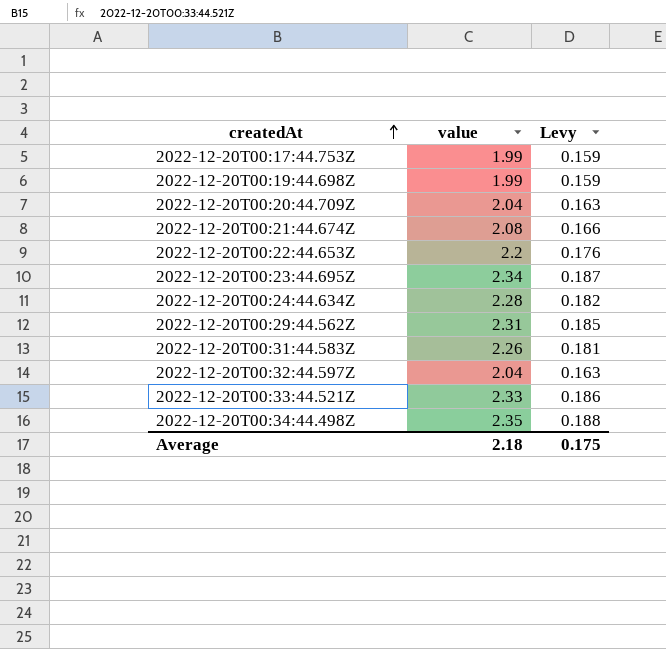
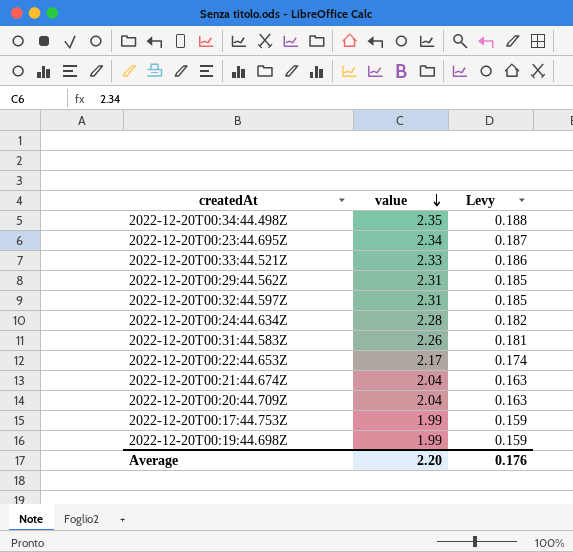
row order: createdAt ascending -> value descending
2022-12-20T00:32:44.597Z | value: 2.04 -> 2.31
2022-12-20T00:32:44.597Z | Levy: 0.163 -> 0.185
2022-12-20T00:22:44.653Z | value: 2.2 -> 2.17
2022-12-20T00:22:44.653Z | Levy: 0.176 -> 0.174
2022-12-20T00:21:44.674Z | value: 2.08 -> 2.04
2022-12-20T00:21:44.674Z | Levy: 0.166 -> 0.163
Average | value: 2.18 -> 2.20
Average | Levy: 0.175 -> 0.176

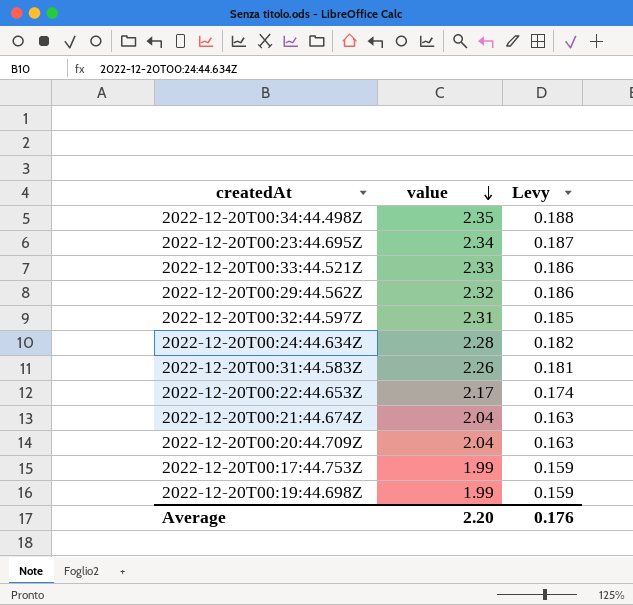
2022-12-20T00:29:44.562Z | value: 2.31 -> 2.32
2022-12-20T00:29:44.562Z | Levy: 0.185 -> 0.186

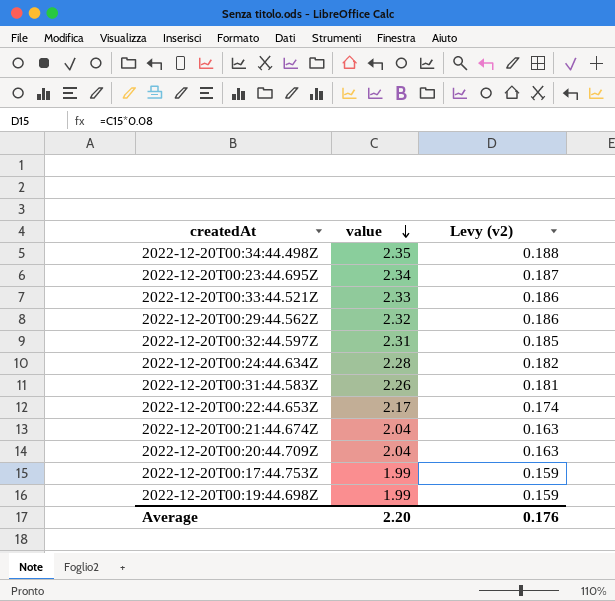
column name: Levy -> Levy (v2)

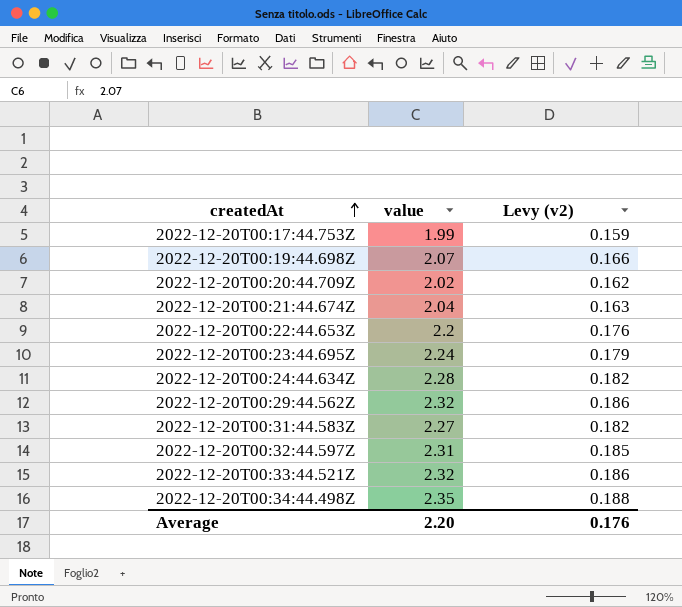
row order: value descending -> createdAt ascending
2022-12-20T00:19:44.698Z | value: 1.99 -> 2.07
2022-12-20T00:19:44.698Z | Levy (v2): 0.159 -> 0.166
2022-12-20T00:20:44.709Z | value: 2.04 -> 2.02
2022-12-20T00:20:44.709Z | Levy (v2): 0.163 -> 0.162
2022-12-20T00:22:44.653Z | value: 2.17 -> 2.2
2022-12-20T00:22:44.653Z | Levy (v2): 0.174 -> 0.176
2022-12-20T00:23:44.695Z | value: 2.34 -> 2.24
2022-12-20T00:23:44.695Z | Levy (v2): 0.187 -> 0.179
2022-12-20T00:31:44.583Z | value: 2.26 -> 2.27
2022-12-20T00:31:44.583Z | Levy (v2): 0.181 -> 0.182
2022-12-20T00:33:44.521Z | value: 2.33 -> 2.32

